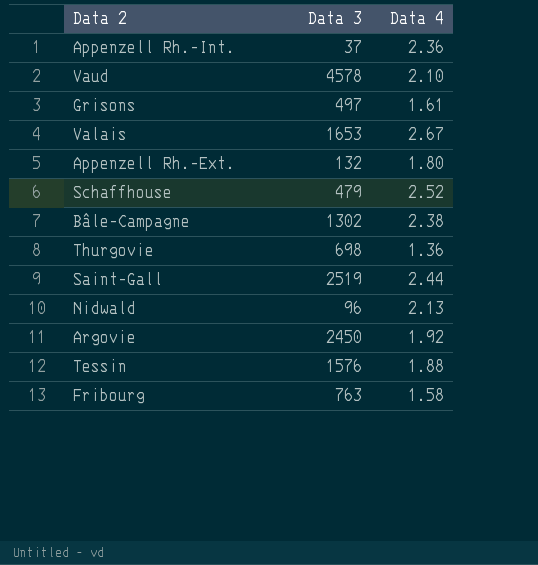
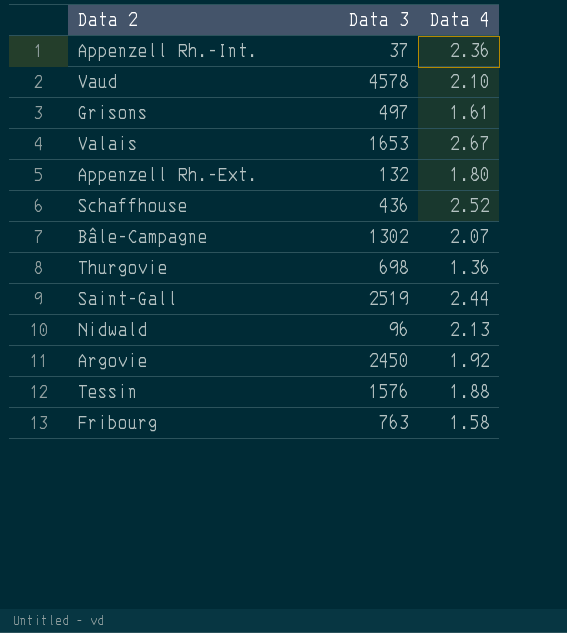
Schaffhouse | Data 3: 479 -> 436
Bâle-Campagne | Data 4: 2.38 -> 2.07

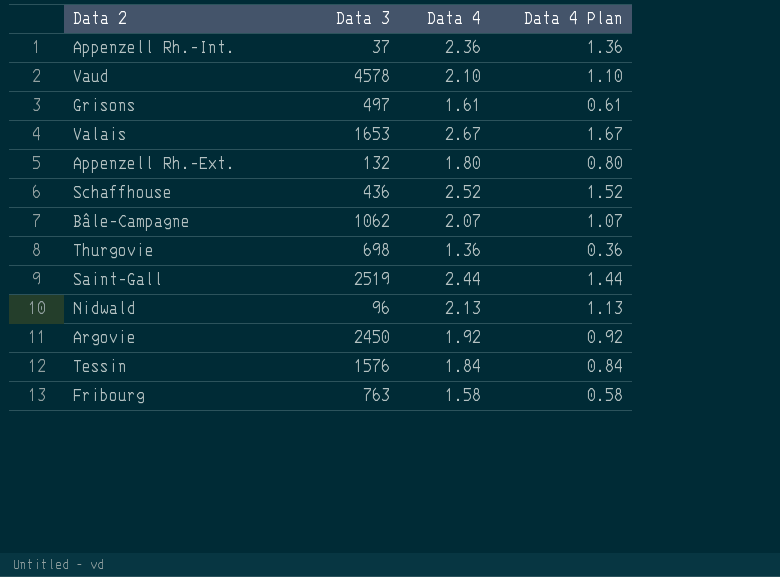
column Data 4 Plan | formula: none -> [Data 4] - 1
Bâle-Campagne | Data 3: 1302 -> 1062
Tessin | Data 4: 1.88 -> 1.84

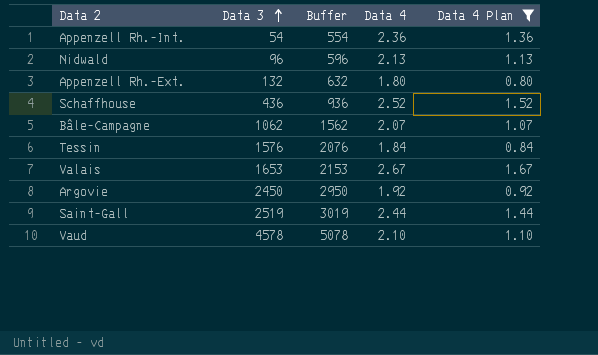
filter: none -> Data 4 Plan >= 0.80
row order: none -> Data 3 ascending
column Buffer | formula: none -> [Data 3] + 500
Appenzell Rh.-Int. | Data 3: 37 -> 54

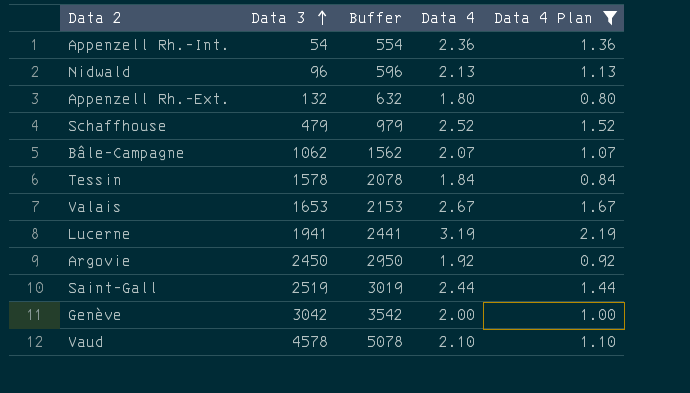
Schaffhouse | Data 3: 436 -> 479
Schaffhouse | Buffer: 936 -> 979
Tessin | Data 3: 1576 -> 1578
Tessin | Buffer: 2076 -> 2078
row Lucerne: none -> 1941 | 2441 | 3.19 | 2.19
row Genève: none -> 3042 | 3542 | 2.00 | 1.00

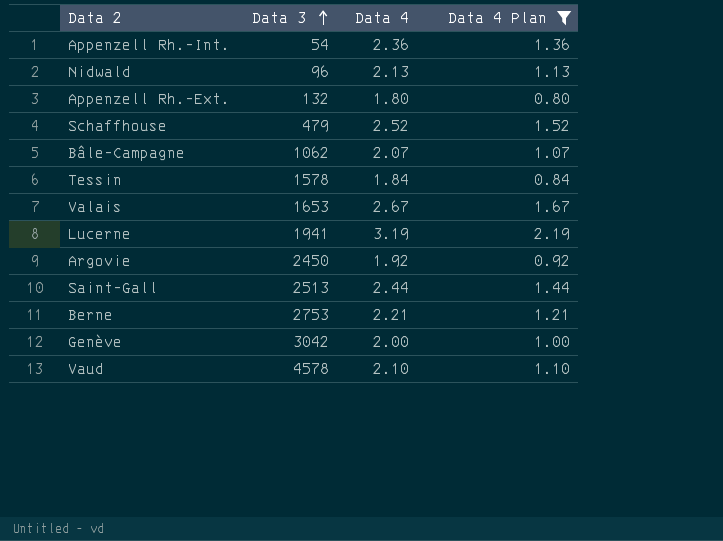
column Buffer | formula: [Data 3] + 500 -> none
Saint-Gall | Data 3: 2519 -> 2513
row Berne: none -> 2753 | 2.21 | 1.21

